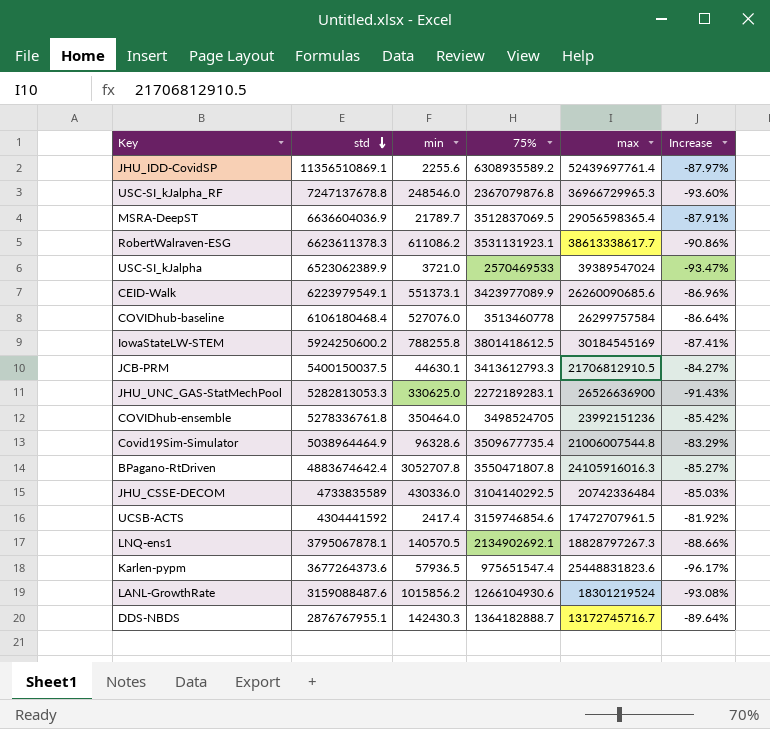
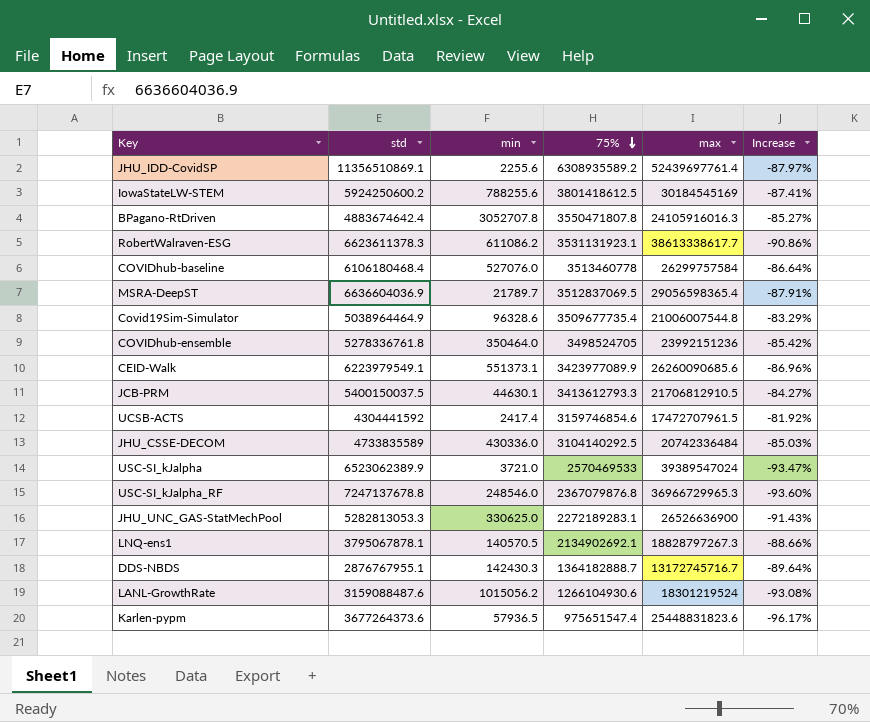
row order: std descending -> 75% descending
IowaStateLW-STEM | min: 788255.8 -> 788255.6
LANL-GrowthRate | min: 1015856.2 -> 1015056.2

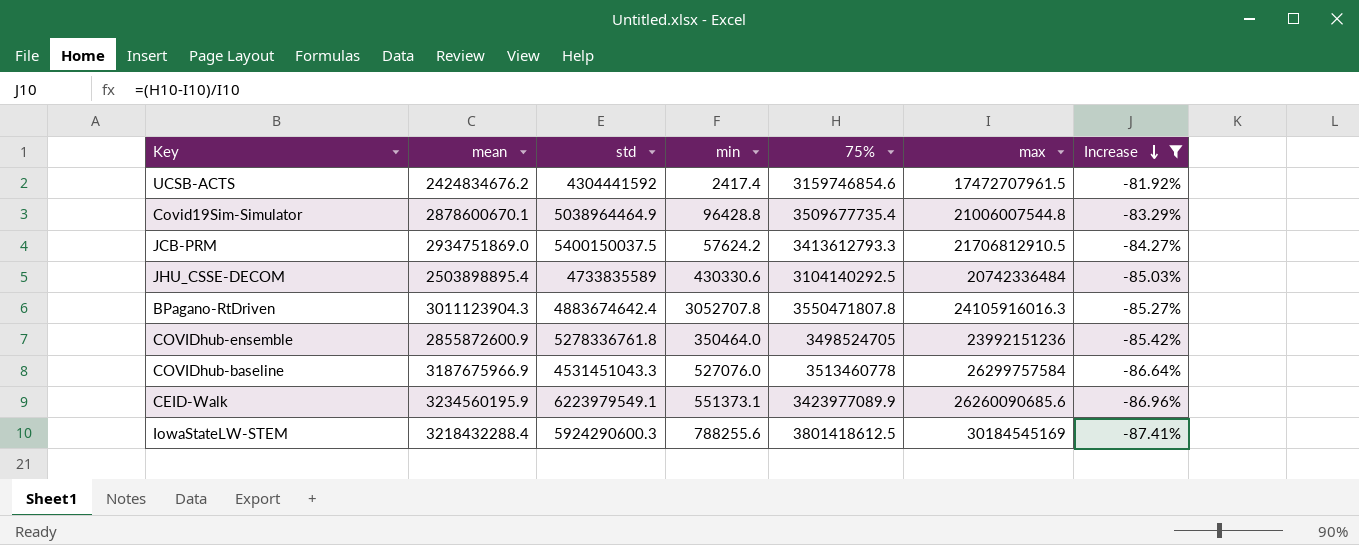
filter: none -> Increase >= -87.41%
row order: 75% descending -> Increase descending
column mean | position: none -> 2
Covid19Sim-Simulator | min: 96328.6 -> 96428.8
JCB-PRM | min: 44630.1 -> 57624.2
JHU_CSSE-DECOM | min: 430336.0 -> 430330.6
COVIDhub-baseline | std: 6106180468.4 -> 4531451043.3
IowaStateLW-STEM | std: 5924250600.2 -> 5924290600.3

